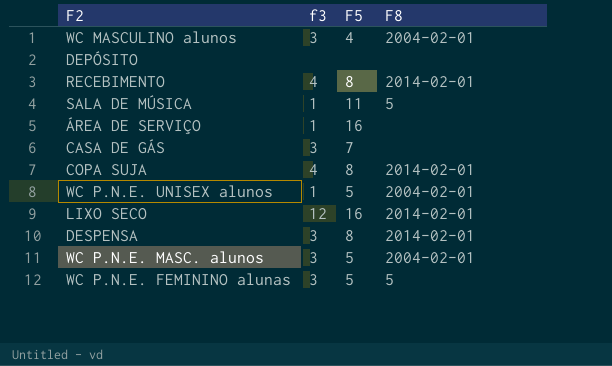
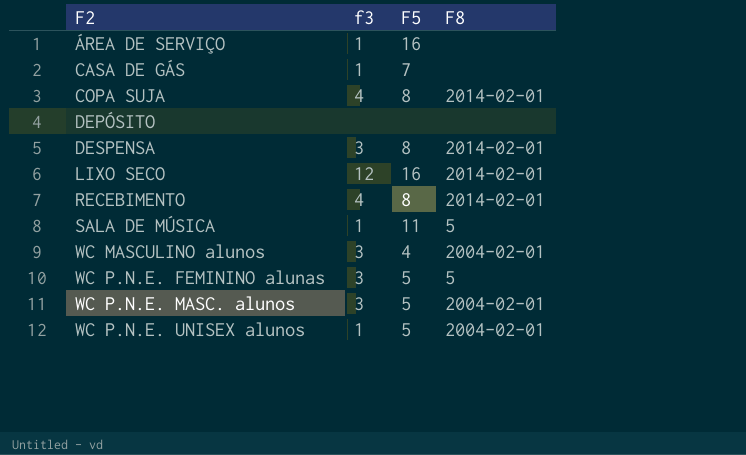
row order: none -> F2 ascending
CASA DE GÁS | f3: 3 -> 1

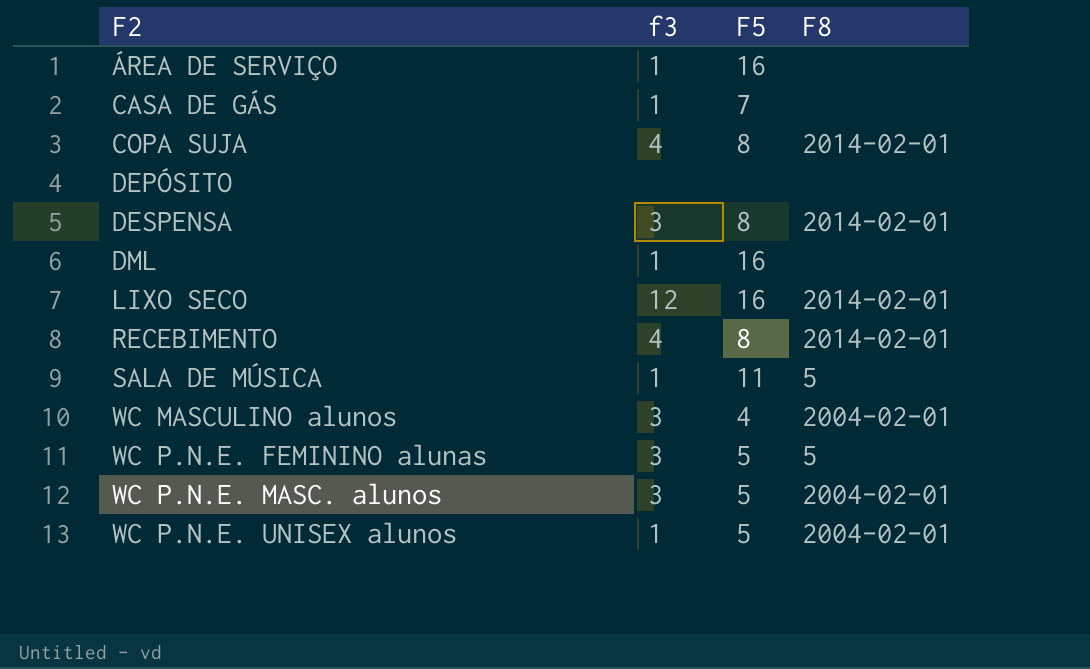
row DML: none -> 1 | 16 | none

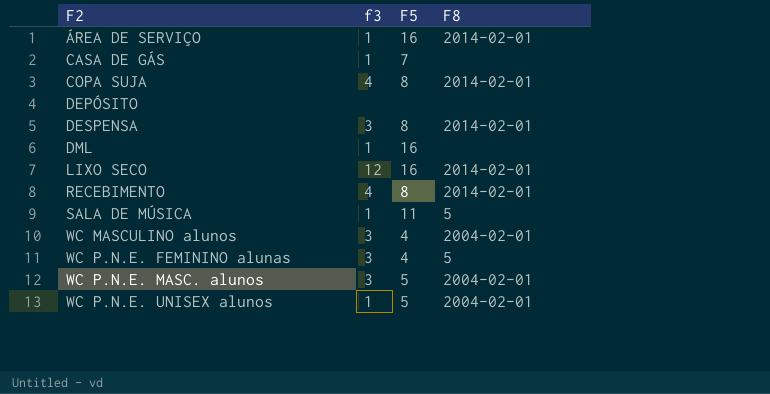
ÁREA DE SERVIÇO | F8: none -> 2014-02-01
WC P.N.E. FEMININO alunas | F5: 5 -> 4

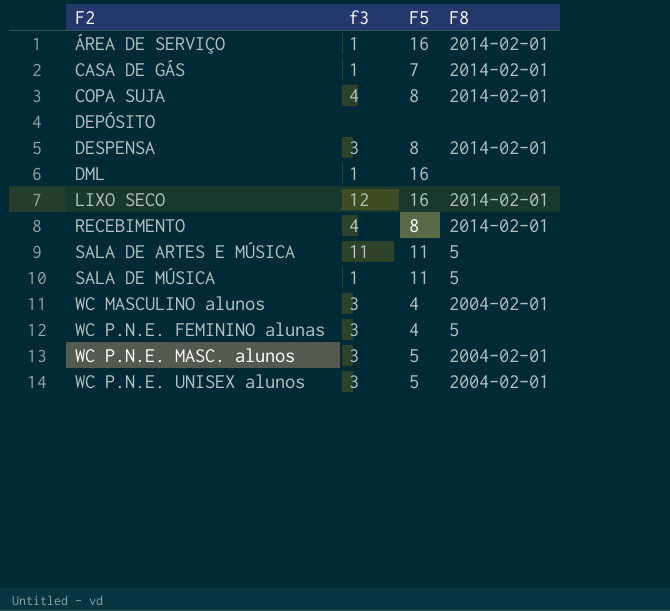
CASA DE GÁS | F8: none -> 2014-02-01
row SALA DE ARTES E MÚSICA: none -> 11 | 11 | 5
WC P.N.E. UNISEX alunos | f3: 1 -> 3

